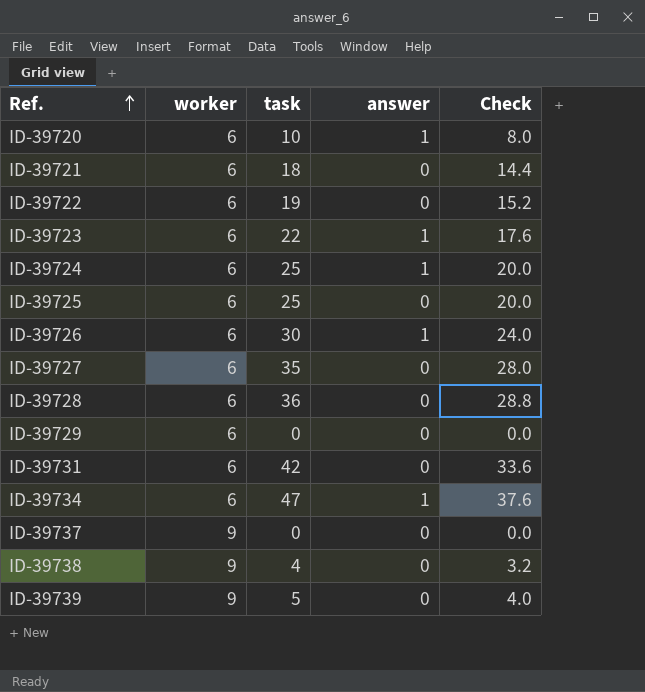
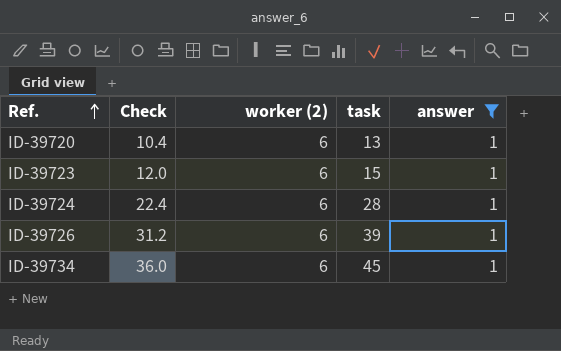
filter: none -> answer = 1
column Check | position: 5 -> 2
column name: worker -> worker (2)
ID-39720 | Check: 8.0 -> 10.4
ID-39720 | task: 10 -> 13
ID-39723 | Check: 17.6 -> 12.0
ID-39723 | task: 22 -> 15
ID-39724 | Check: 20.0 -> 22.4
ID-39724 | task: 25 -> 28
ID-39726 | Check: 24.0 -> 31.2
ID-39726 | task: 30 -> 39
ID-39734 | Check: 37.6 -> 36.0
ID-39734 | task: 47 -> 45

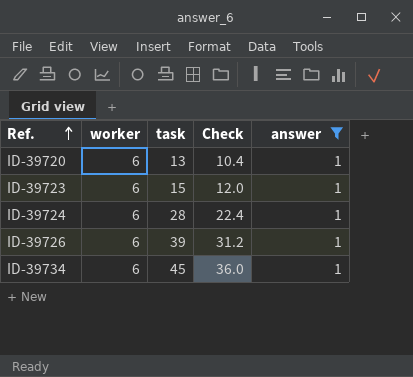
column name: worker (2) -> worker
column Check | position: 2 -> 4

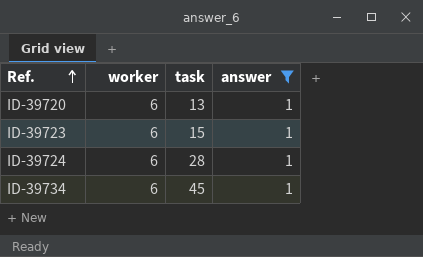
column Check | formula: [task] * 0.8 -> none
row ID-39726: 6 | 39 | 31.2 | 1 -> none

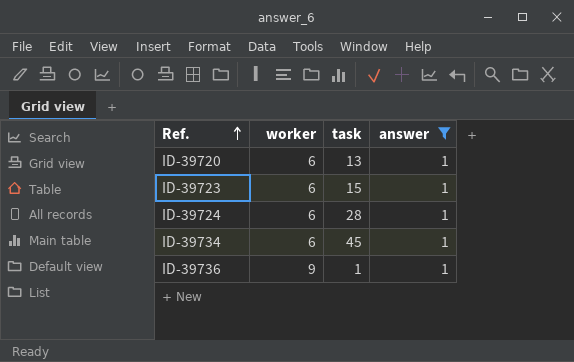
row ID-39736: none -> 9 | 1 | 1

